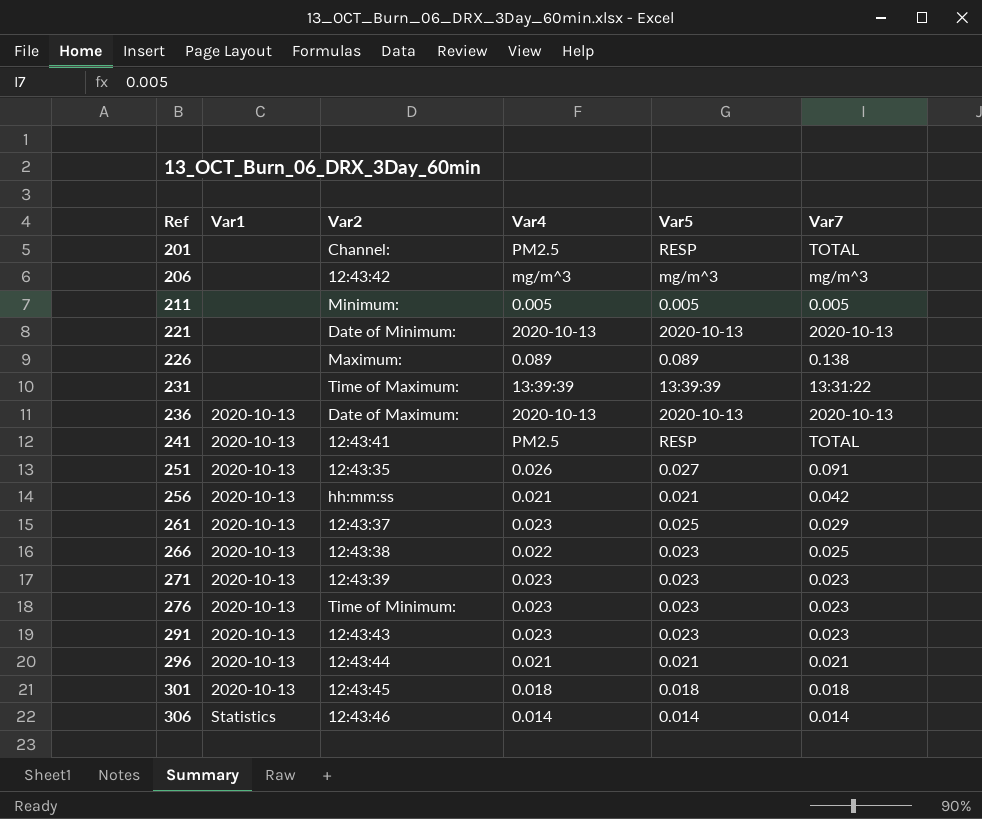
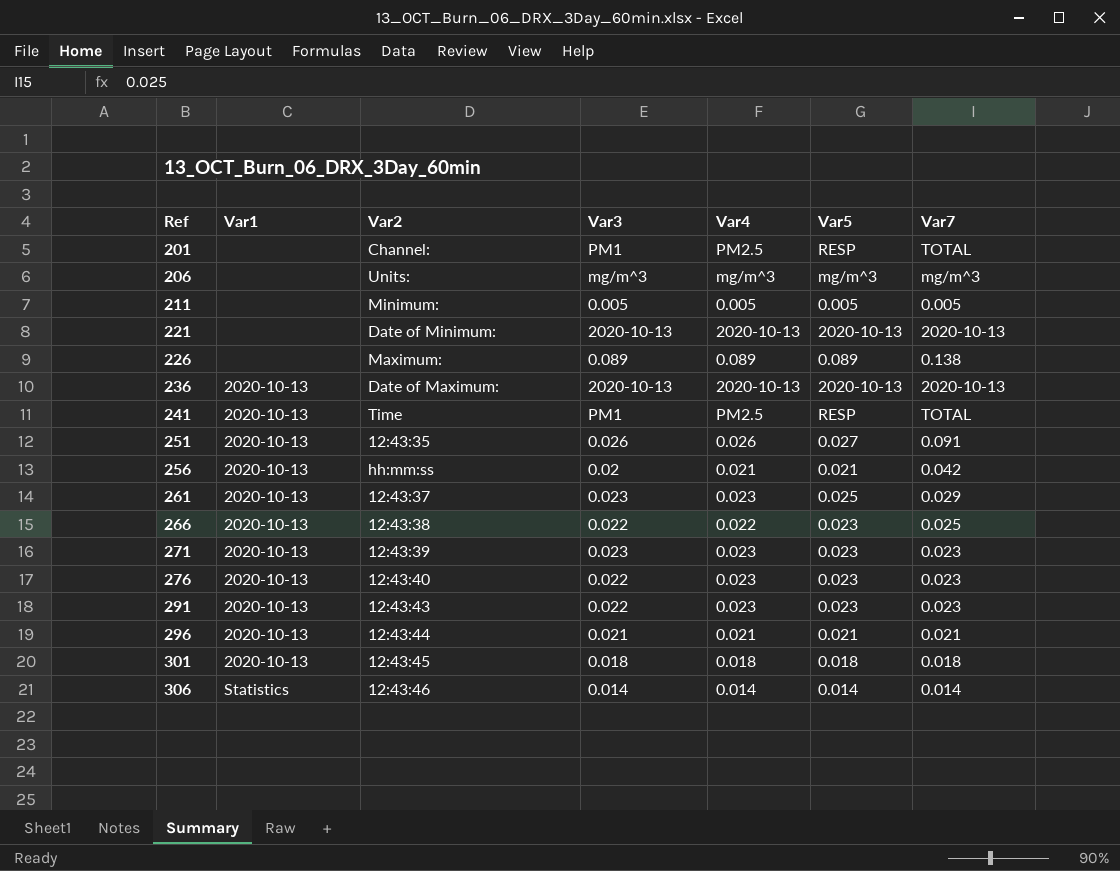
column Var3 | position: none -> 4
row 231: none | Time of Maximum: | 13:39:39 | 13:39:39 | 13:31:22 -> none
206 | Var2: 12:43:42 -> Units:
241 | Var2: 12:43:41 -> Time
276 | Var2: Time of Minimum: -> 12:43:40

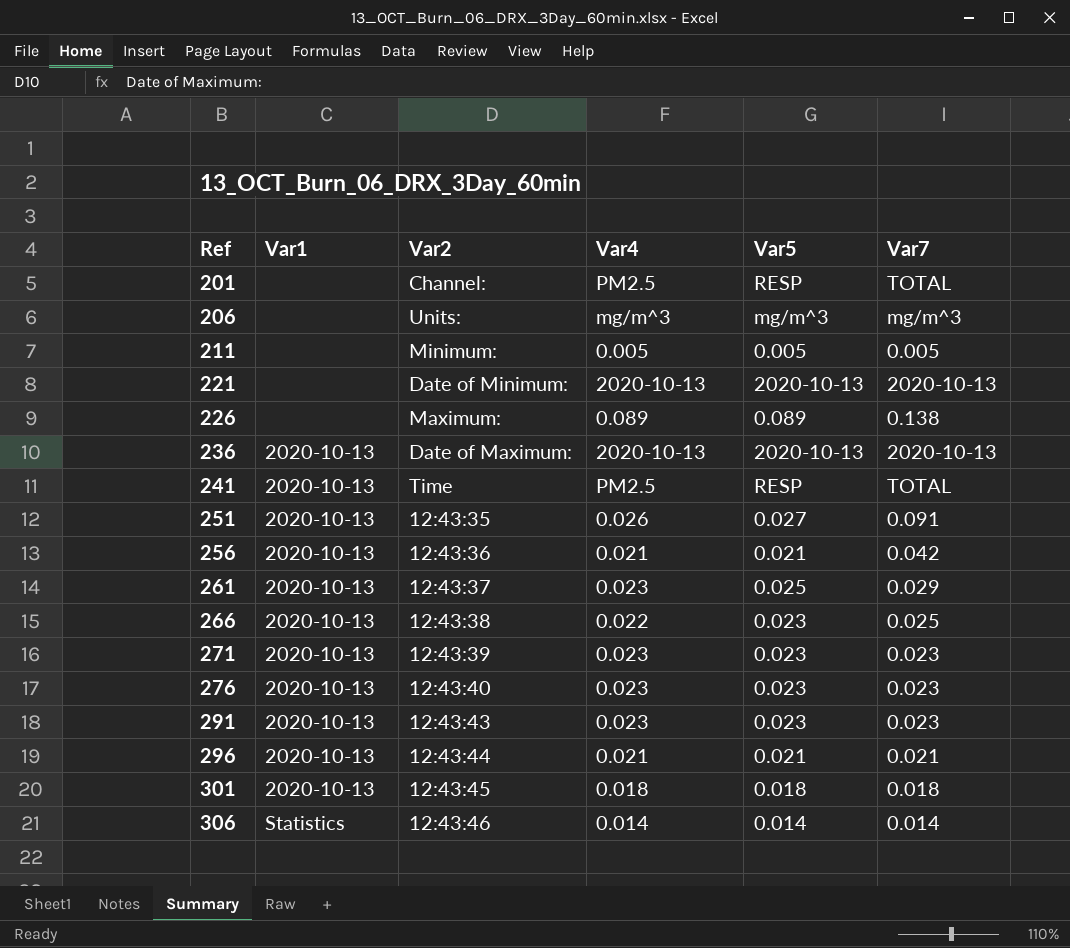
column Var3 | position: 4 -> none
256 | Var2: hh:mm:ss -> 12:43:36

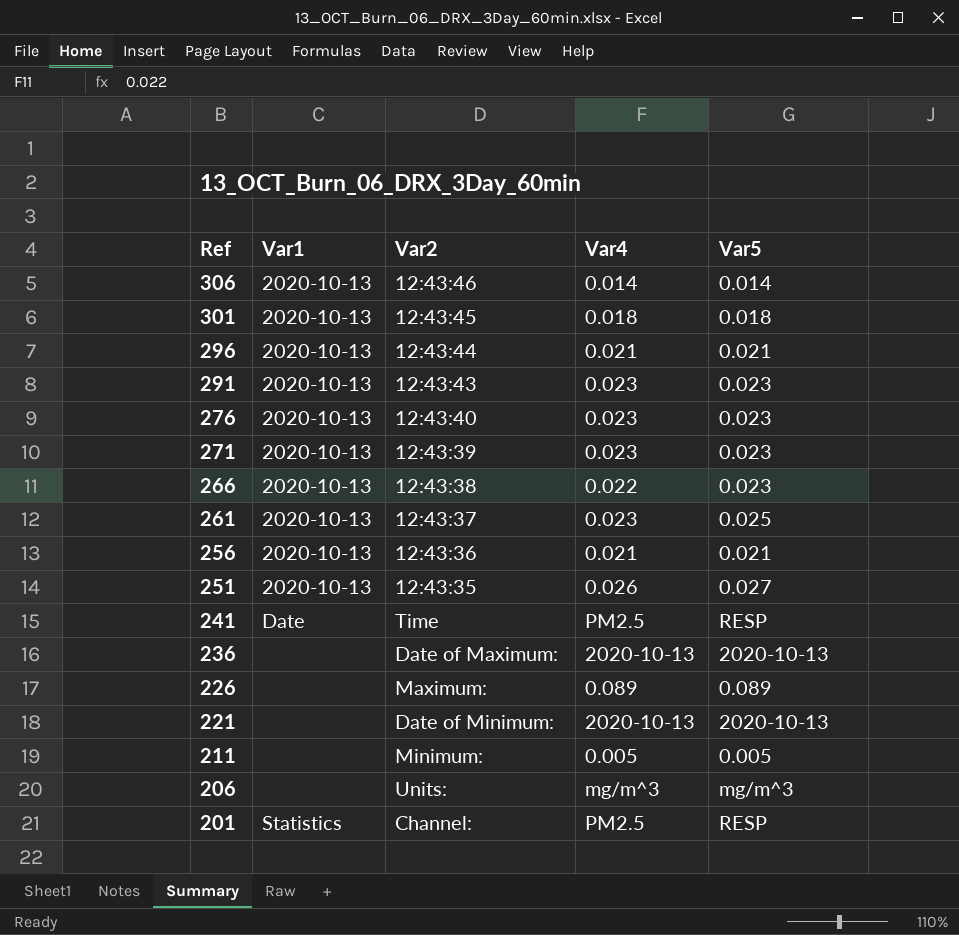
row order: Ref ascending -> Ref descending
column Var7 | position: 6 -> none
306 | Var1: Statistics -> 2020-10-13
241 | Var1: 2020-10-13 -> Date
236 | Var1: 2020-10-13 -> none
201 | Var1: none -> Statistics

